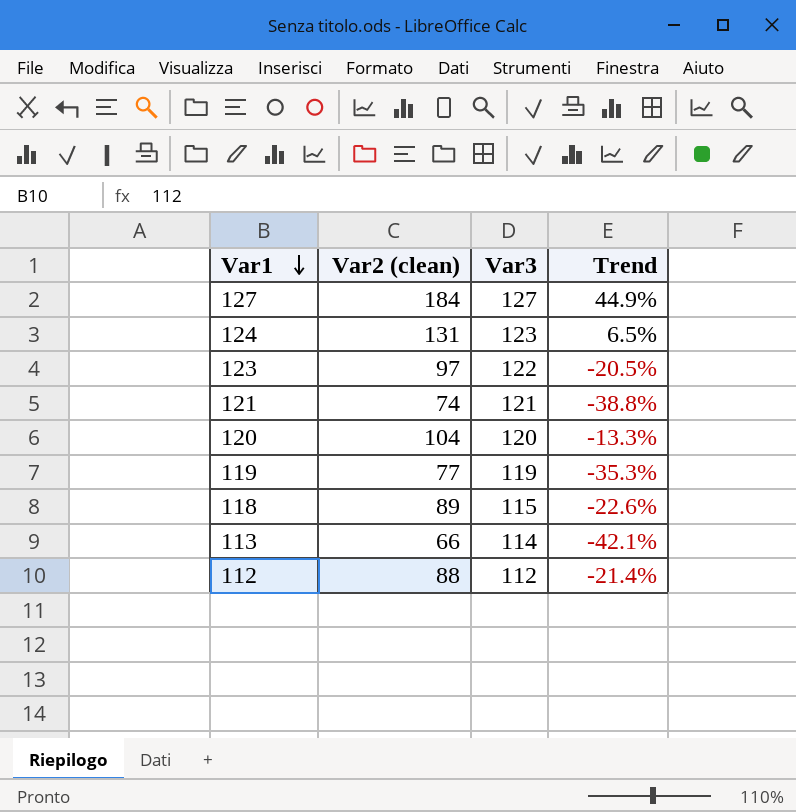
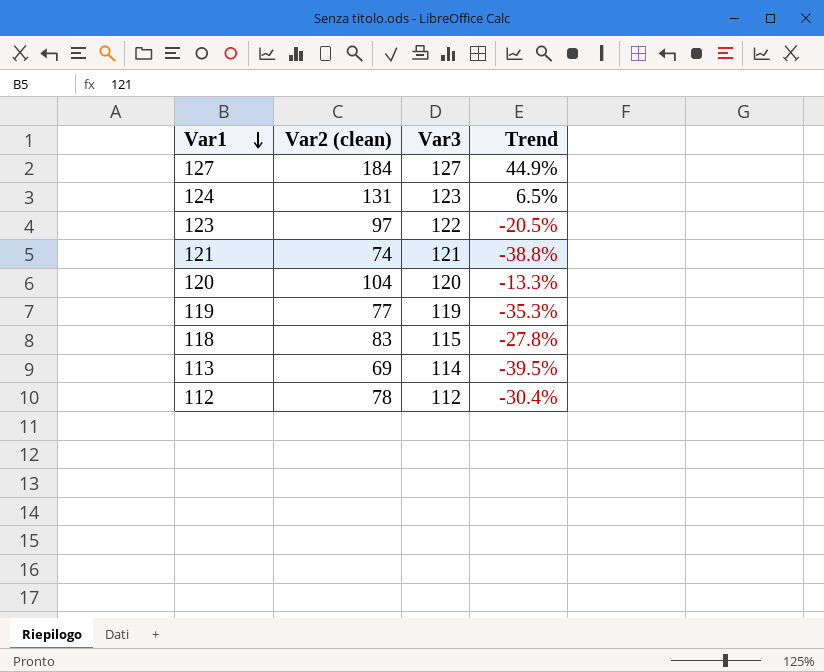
118 | Var2 (clean): 89 -> 83
118 | Trend: -22.6% -> -27.8%
113 | Var2 (clean): 66 -> 69
113 | Trend: -42.1% -> -39.5%
112 | Var2 (clean): 88 -> 78
112 | Trend: -21.4% -> -30.4%

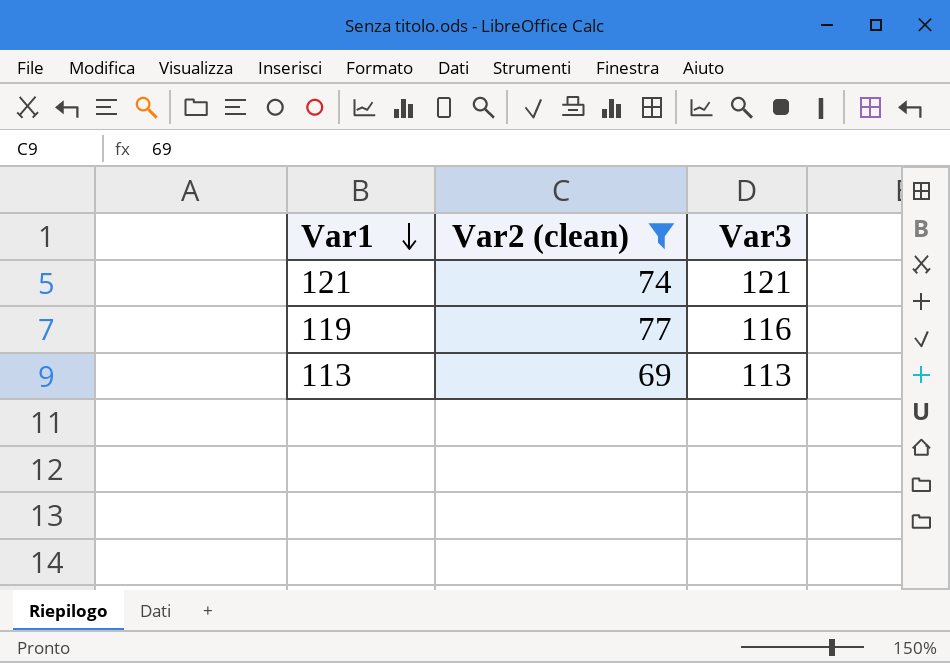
filter: none -> Var2 (clean) <= 77
column Trend | formula: ([Var2 (clean)] - [Var3]) / [Var3] -> none
119 | Var3: 119 -> 116
113 | Var3: 114 -> 113

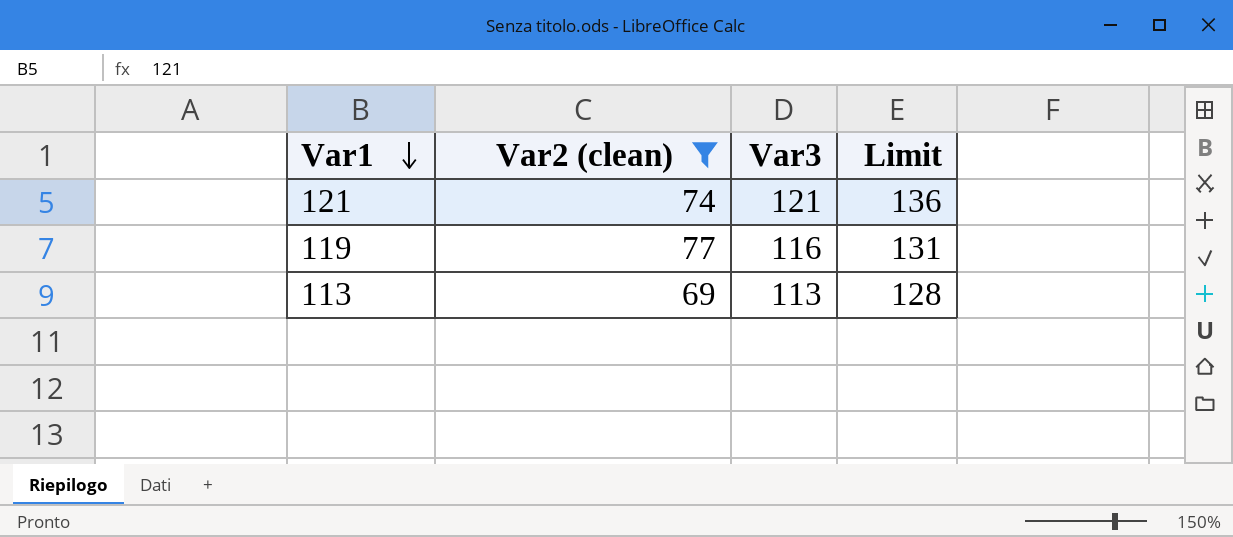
column Limit | formula: none -> [Var3] + 15

